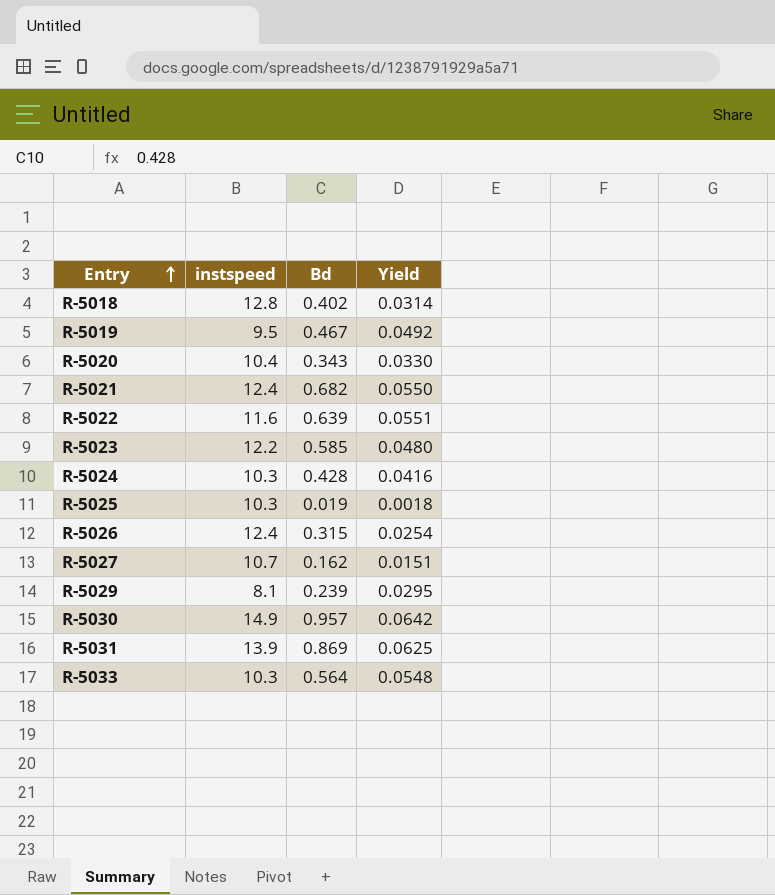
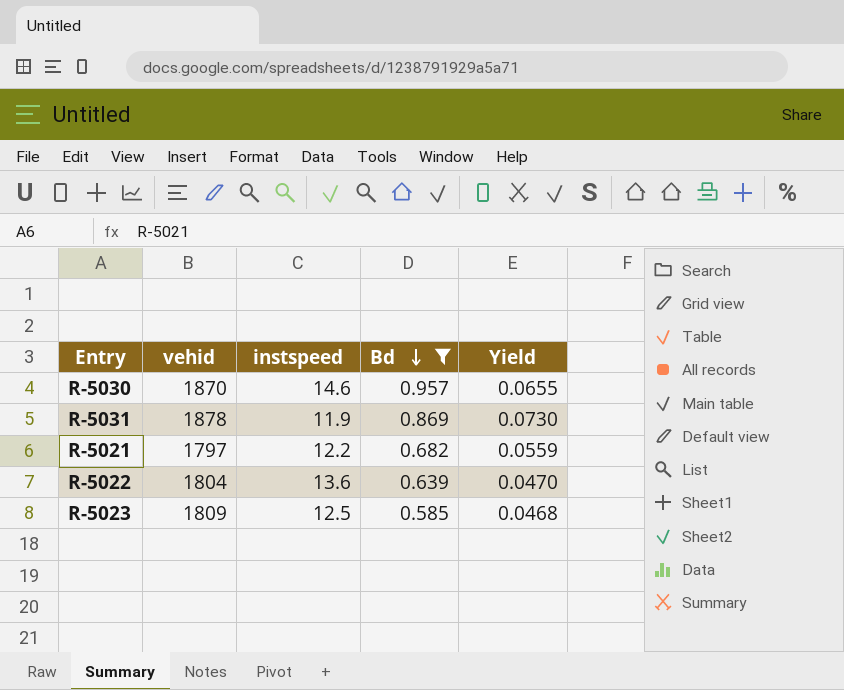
filter: none -> Bd >= 0.585
row order: Entry ascending -> Bd descending
column vehid | position: none -> 2
R-5030 | instspeed: 14.9 -> 14.6
R-5030 | Yield: 0.0642 -> 0.0655
R-5031 | instspeed: 13.9 -> 11.9
R-5031 | Yield: 0.0625 -> 0.0730
R-5021 | instspeed: 12.4 -> 12.2
R-5021 | Yield: 0.0550 -> 0.0559
R-5022 | instspeed: 11.6 -> 13.6
R-5022 | Yield: 0.0551 -> 0.0470
R-5023 | instspeed: 12.2 -> 12.5
R-5023 | Yield: 0.0480 -> 0.0468

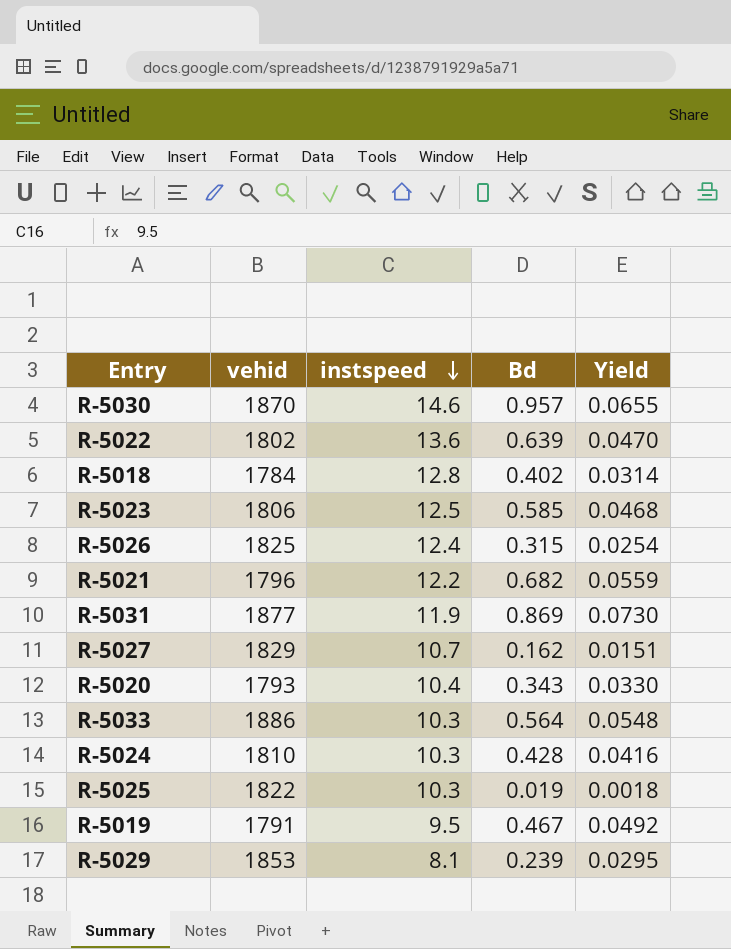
filter: Bd >= 0.585 -> none
row order: Bd descending -> instspeed descending
R-5022 | vehid: 1804 -> 1802
R-5023 | vehid: 1809 -> 1806
R-5021 | vehid: 1797 -> 1796
R-5031 | vehid: 1878 -> 1877

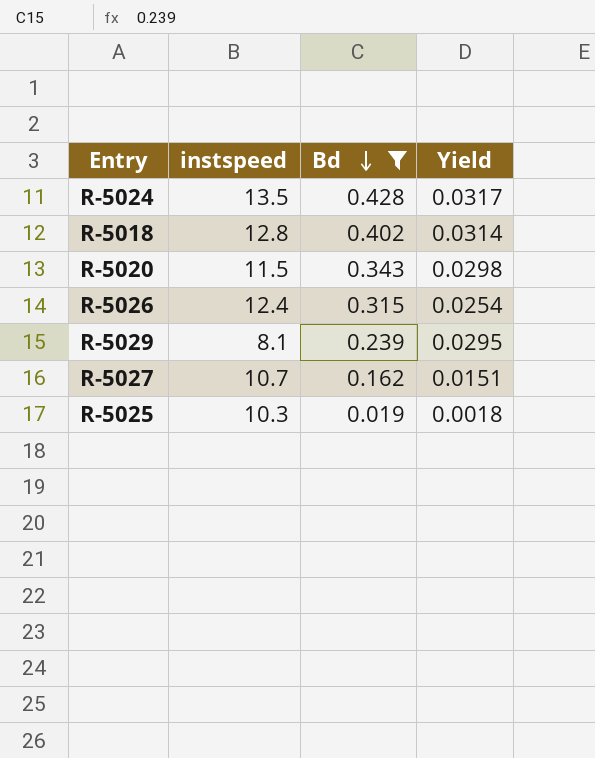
filter: none -> Bd <= 0.428
row order: instspeed descending -> Bd descending
column vehid | position: 2 -> none
R-5024 | instspeed: 10.3 -> 13.5
R-5024 | Yield: 0.0416 -> 0.0317
R-5020 | instspeed: 10.4 -> 11.5
R-5020 | Yield: 0.0330 -> 0.0298

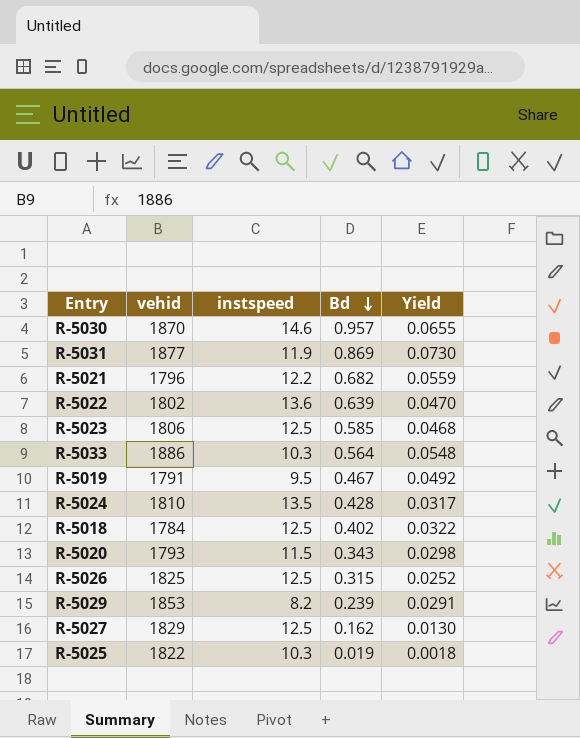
filter: Bd <= 0.428 -> none
column vehid | position: none -> 2
R-5018 | instspeed: 12.8 -> 12.5
R-5018 | Yield: 0.0314 -> 0.0322
R-5026 | instspeed: 12.4 -> 12.5
R-5026 | Yield: 0.0254 -> 0.0252
R-5029 | instspeed: 8.1 -> 8.2
R-5029 | Yield: 0.0295 -> 0.0291
R-5027 | instspeed: 10.7 -> 12.5
R-5027 | Yield: 0.0151 -> 0.0130

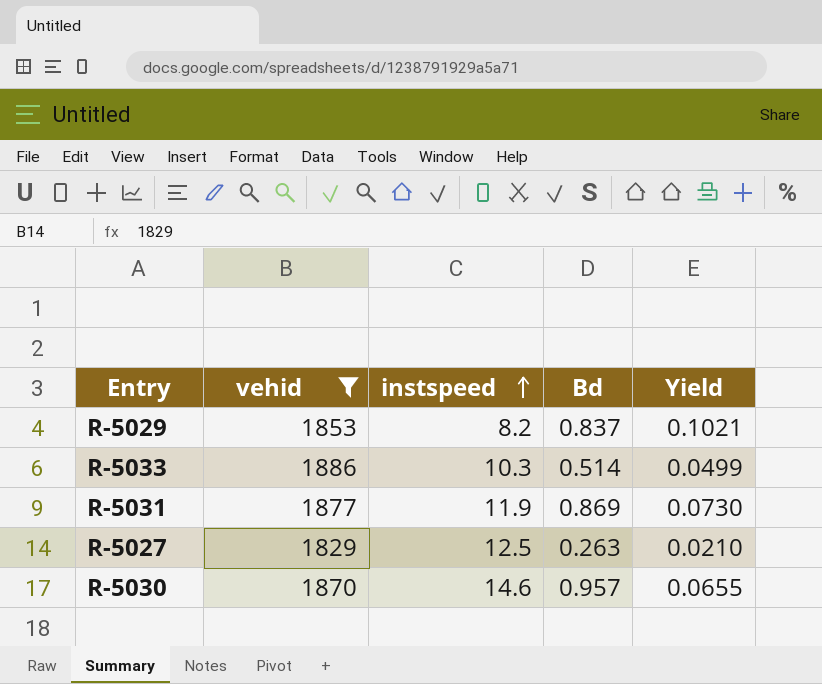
filter: none -> vehid >= 1829
row order: Bd descending -> instspeed ascending
R-5029 | Bd: 0.239 -> 0.837
R-5029 | Yield: 0.0291 -> 0.1021
R-5033 | Bd: 0.564 -> 0.514
R-5033 | Yield: 0.0548 -> 0.0499
R-5027 | Bd: 0.162 -> 0.263
R-5027 | Yield: 0.0130 -> 0.0210

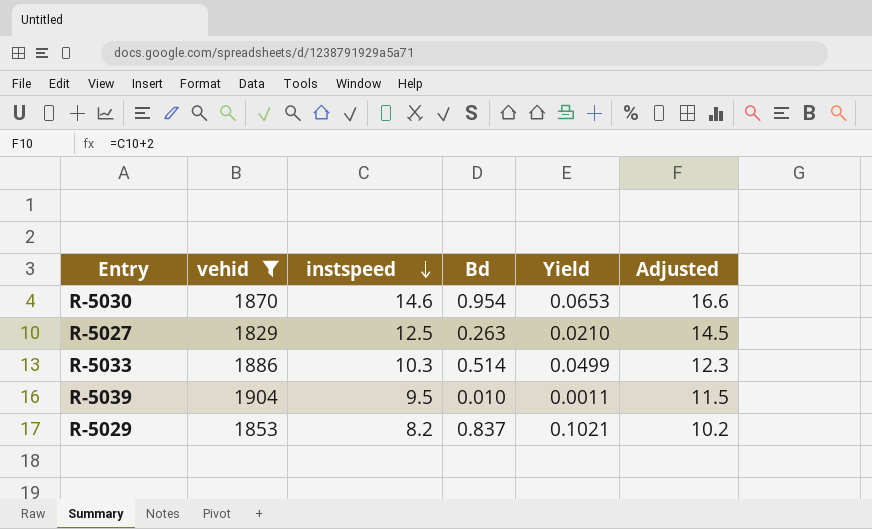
row order: instspeed ascending -> instspeed descending
column Adjusted | formula: none -> [instspeed] + 2
row R-5031: 1877 | 11.9 | 0.869 | 0.0730 -> none
R-5030 | Bd: 0.957 -> 0.954
R-5030 | Yield: 0.0655 -> 0.0653
row R-5039: none -> 1904 | 9.5 | 0.010 | 0.0011 | 11.5

